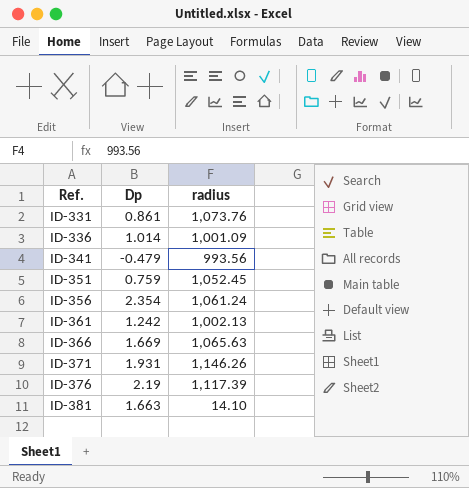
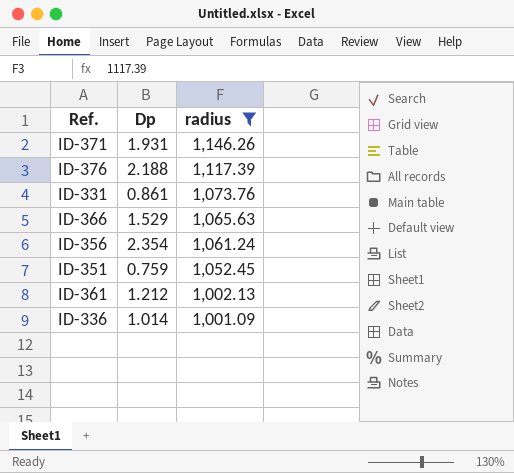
filter: none -> radius >= 1,001.09
row order: Ref. ascending -> radius descending
ID-376 | Dp: 2.19 -> 2.188
ID-366 | Dp: 1.669 -> 1.529
ID-361 | Dp: 1.242 -> 1.212

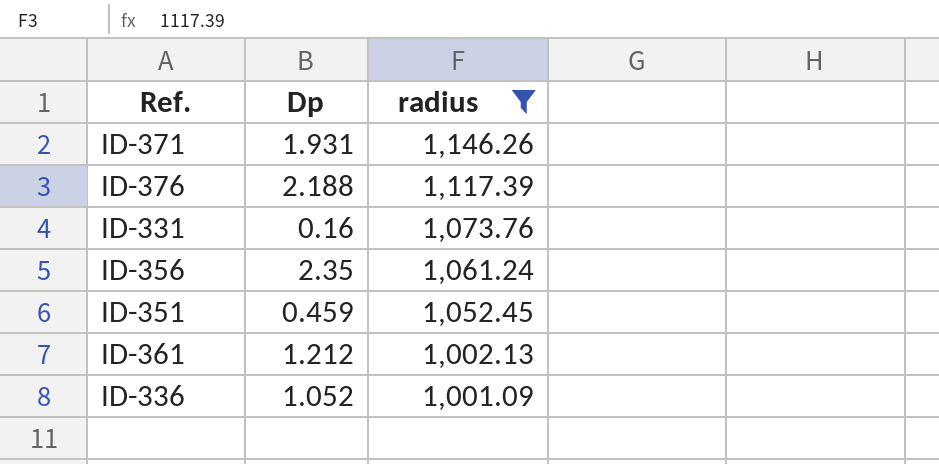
row ID-366: 1.529 | 1,065.63 -> none
ID-331 | Dp: 0.861 -> 0.16
ID-356 | Dp: 2.354 -> 2.35
ID-351 | Dp: 0.759 -> 0.459
ID-336 | Dp: 1.014 -> 1.052

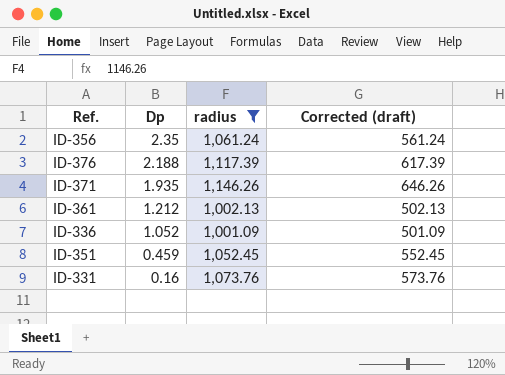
row order: radius descending -> Dp descending
column Corrected (draft) | formula: none -> [radius] - 500
ID-371 | Dp: 1.931 -> 1.935

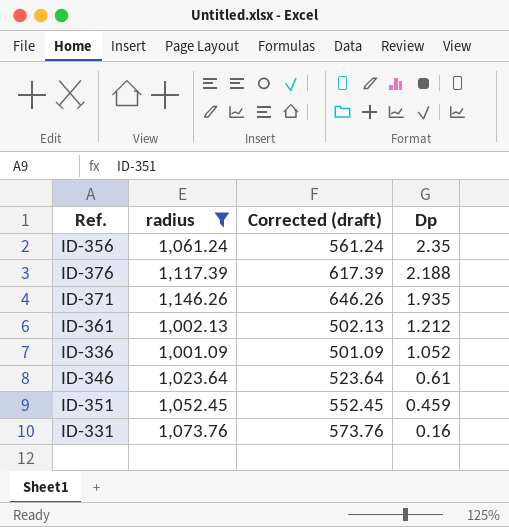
column Dp | position: 2 -> 4
row ID-346: none -> 1,023.64 | 523.64 | 0.61

